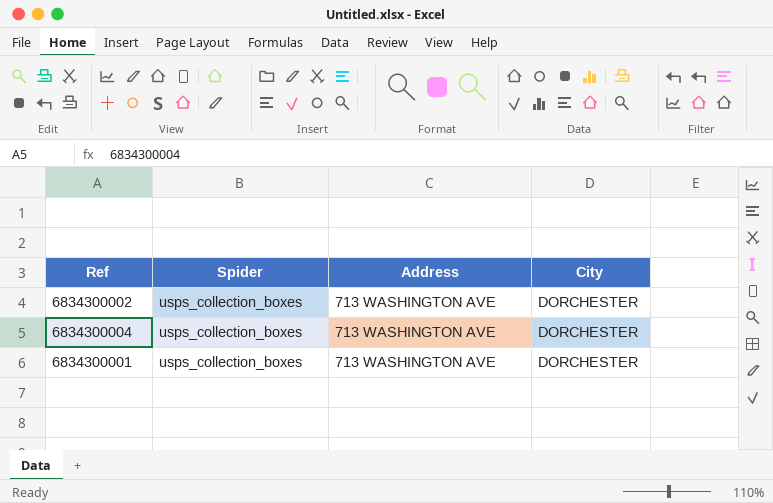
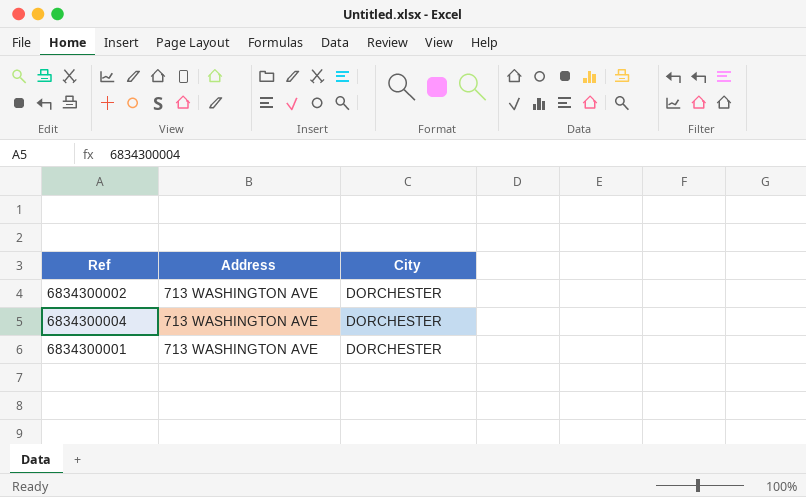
column Spider | position: 2 -> none

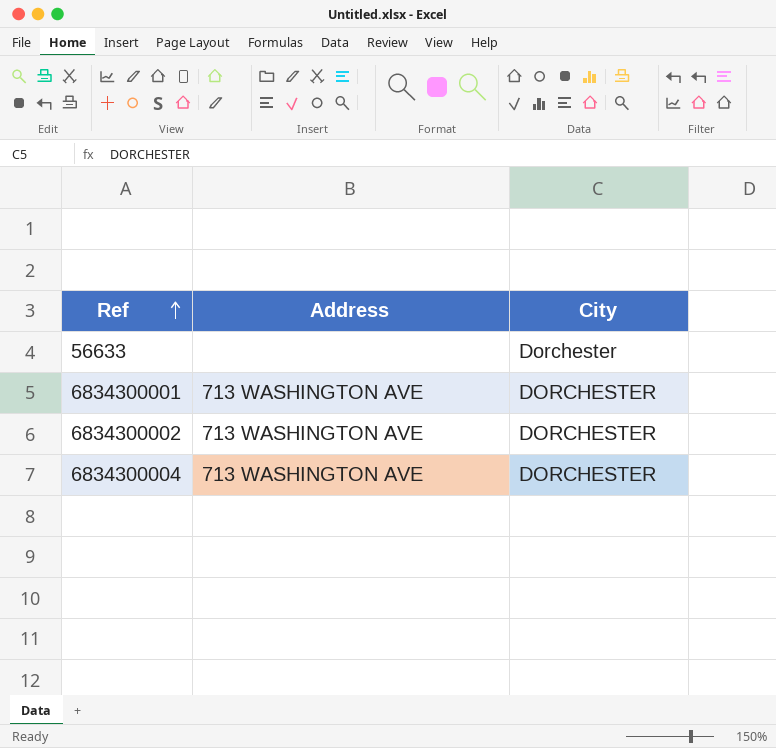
row order: none -> Ref ascending
row 56633: none -> none | Dorchester

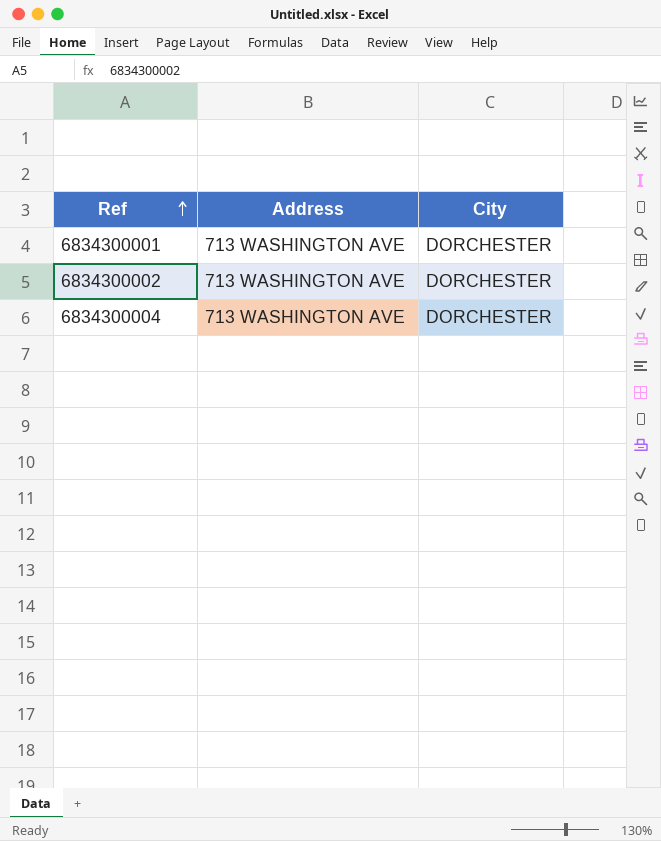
row 56633: none | Dorchester -> none

